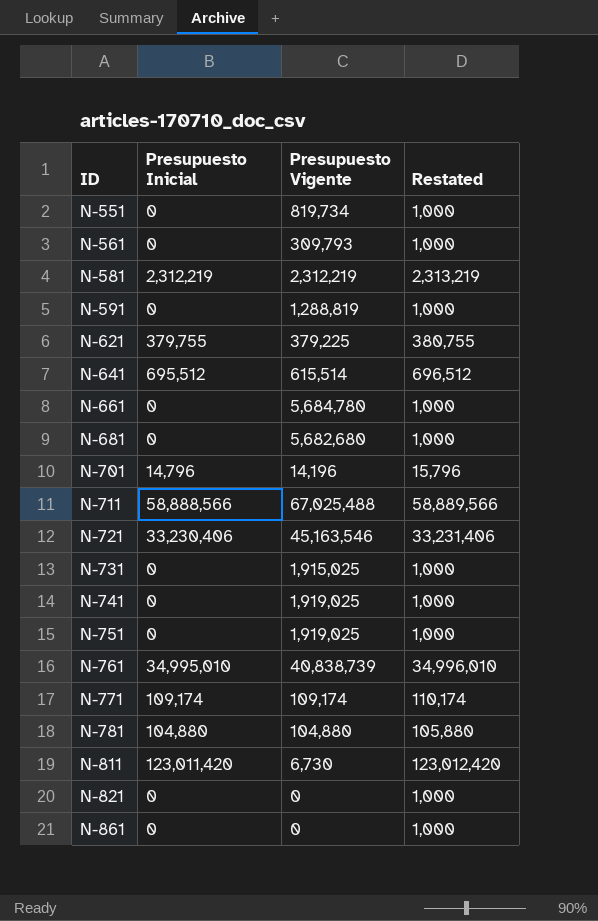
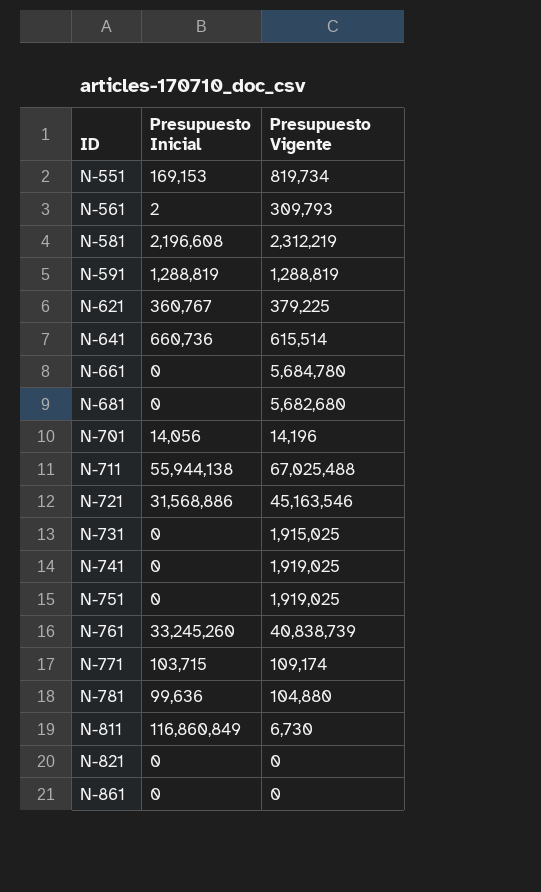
column Restated | formula: [Presupuesto Inicial] + 1000 -> none
N-551 | Presupuesto Inicial: 0 -> 169,153
N-561 | Presupuesto Inicial: 0 -> 2
N-581 | Presupuesto Inicial: 2,312,219 -> 2,196,608
N-591 | Presupuesto Inicial: 0 -> 1,288,819
N-621 | Presupuesto Inicial: 379,755 -> 360,767
N-641 | Presupuesto Inicial: 695,512 -> 660,736
N-701 | Presupuesto Inicial: 14,796 -> 14,056
N-711 | Presupuesto Inicial: 58,888,566 -> 55,944,138
N-721 | Presupuesto Inicial: 33,230,406 -> 31,568,886
N-761 | Presupuesto Inicial: 34,995,010 -> 33,245,260
N-771 | Presupuesto Inicial: 109,174 -> 103,715
N-781 | Presupuesto Inicial: 104,880 -> 99,636
N-811 | Presupuesto Inicial: 123,011,420 -> 116,860,849

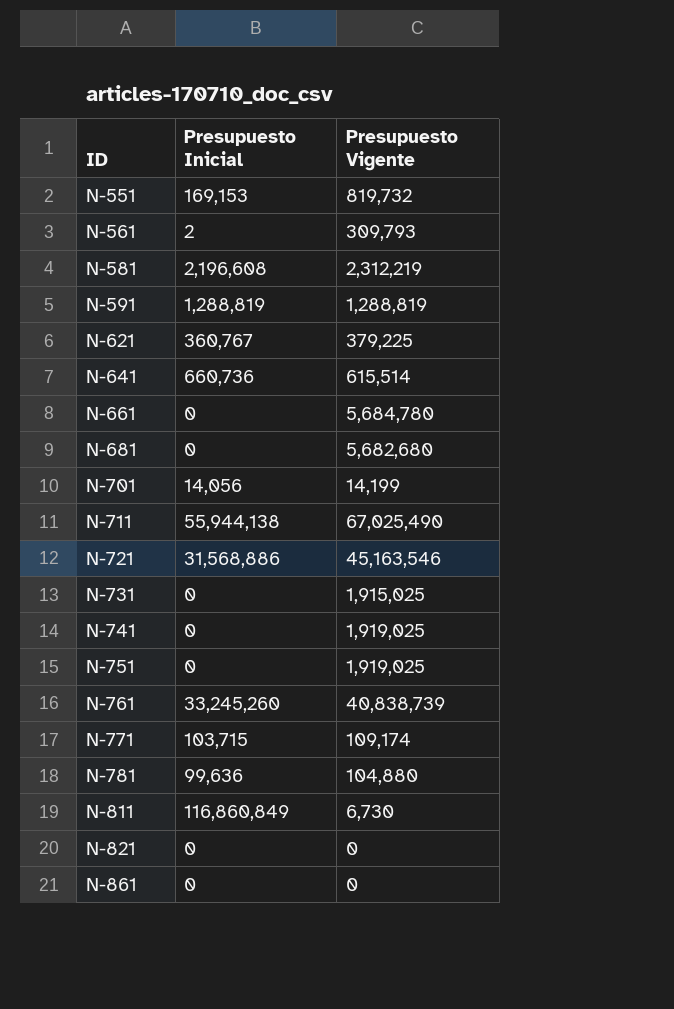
N-551 | Presupuesto Vigente: 819,734 -> 819,732
N-701 | Presupuesto Vigente: 14,196 -> 14,199
N-711 | Presupuesto Vigente: 67,025,488 -> 67,025,490

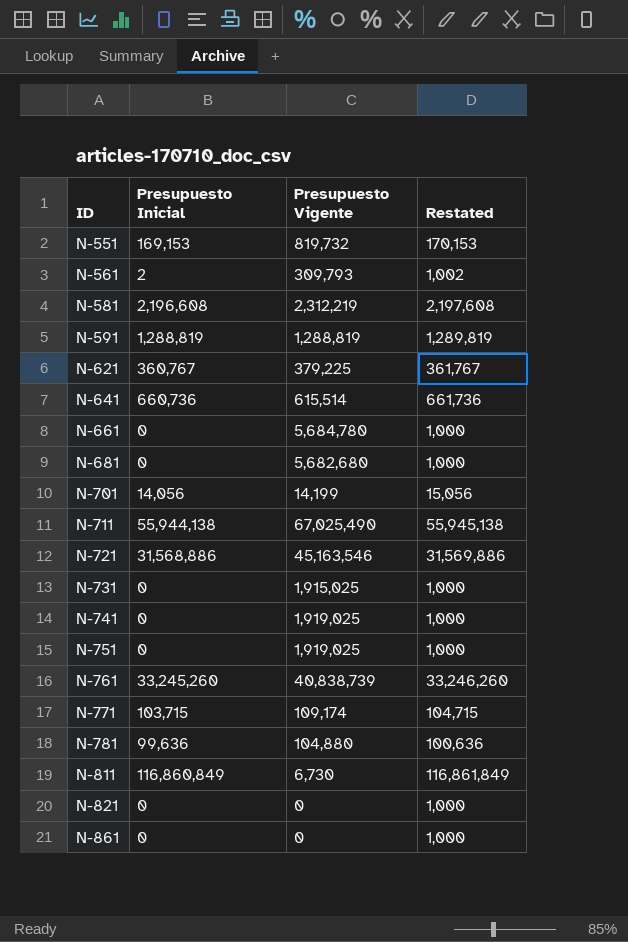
column Restated | formula: none -> [Presupuesto Inicial] + 1000

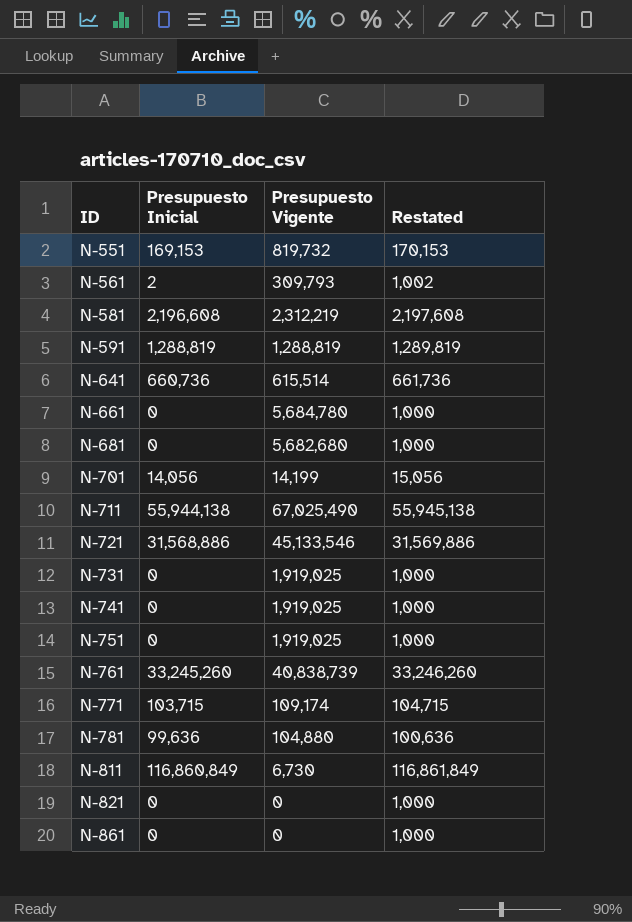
row N-621: 360,767 | 379,225 | 361,767 -> none
N-721 | Presupuesto Vigente: 45,163,546 -> 45,133,546
N-731 | Presupuesto Vigente: 1,915,025 -> 1,919,025

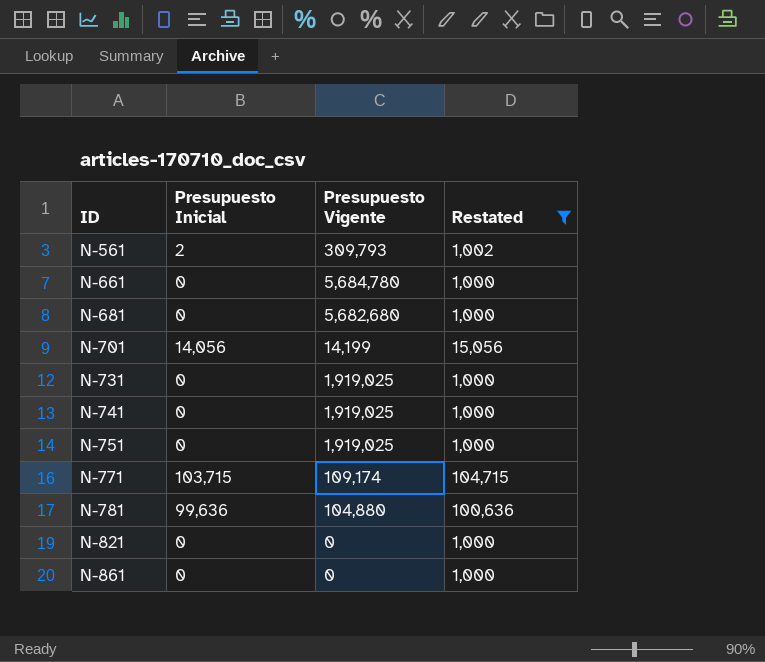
filter: none -> Restated <= 104,715

